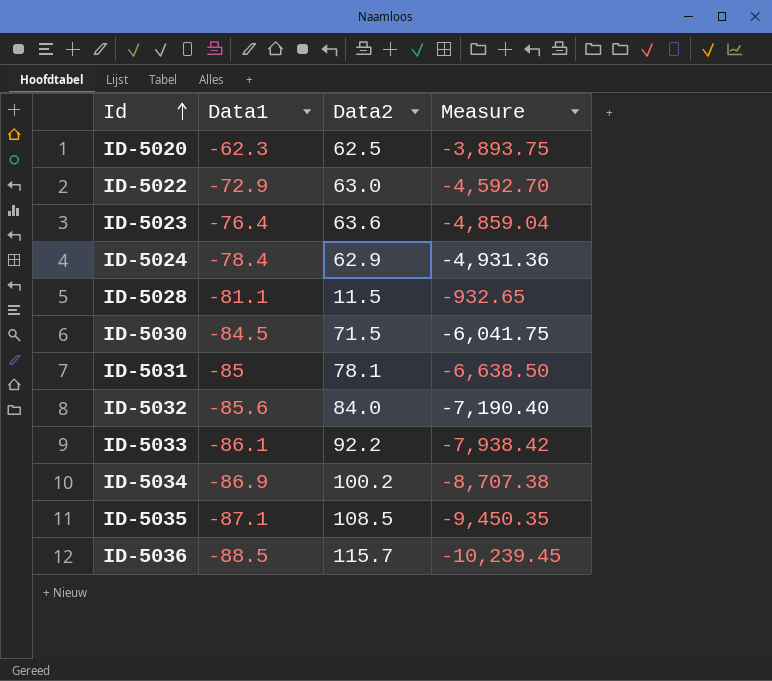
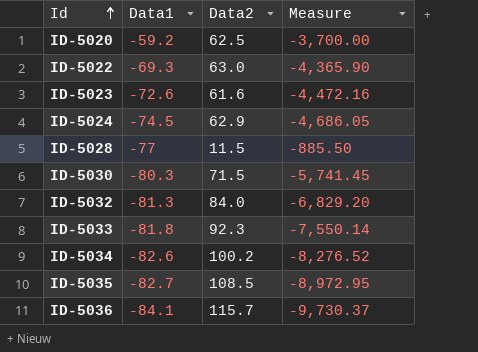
row ID-5031: -85 | 78.1 | -6,638.50 -> none
ID-5020 | Data1: -62.3 -> -59.2
ID-5020 | Measure: -3,893.75 -> -3,700.00
ID-5022 | Data1: -72.9 -> -69.3
ID-5022 | Measure: -4,592.70 -> -4,365.90
ID-5023 | Data1: -76.4 -> -72.6
ID-5023 | Data2: 63.6 -> 61.6
ID-5023 | Measure: -4,859.04 -> -4,472.16
ID-5024 | Data1: -78.4 -> -74.5
ID-5024 | Measure: -4,931.36 -> -4,686.05
ID-5028 | Data1: -81.1 -> -77
ID-5028 | Measure: -932.65 -> -885.50
ID-5030 | Data1: -84.5 -> -80.3
ID-5030 | Measure: -6,041.75 -> -5,741.45
ID-5032 | Data1: -85.6 -> -81.3
ID-5032 | Measure: -7,190.40 -> -6,829.20
ID-5033 | Data1: -86.1 -> -81.8
ID-5033 | Data2: 92.2 -> 92.3
ID-5033 | Measure: -7,938.42 -> -7,550.14
ID-5034 | Data1: -86.9 -> -82.6
ID-5034 | Measure: -8,707.38 -> -8,276.52
ID-5035 | Data1: -87.1 -> -82.7
ID-5035 | Measure: -9,450.35 -> -8,972.95
ID-5036 | Data1: -88.5 -> -84.1
ID-5036 | Measure: -10,239.45 -> -9,730.37

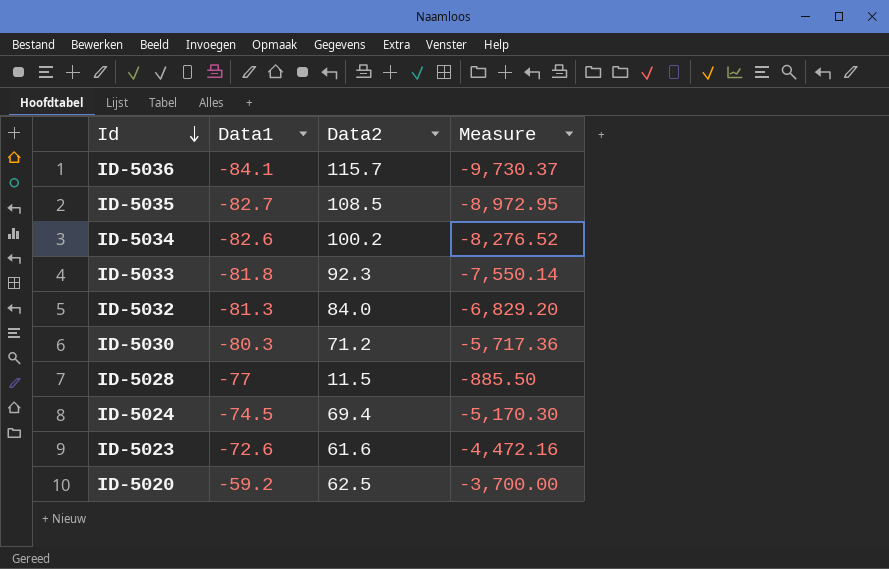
row order: Id ascending -> Id descending
row ID-5022: -69.3 | 63.0 | -4,365.90 -> none
ID-5030 | Data2: 71.5 -> 71.2
ID-5030 | Measure: -5,741.45 -> -5,717.36
ID-5024 | Data2: 62.9 -> 69.4
ID-5024 | Measure: -4,686.05 -> -5,170.30

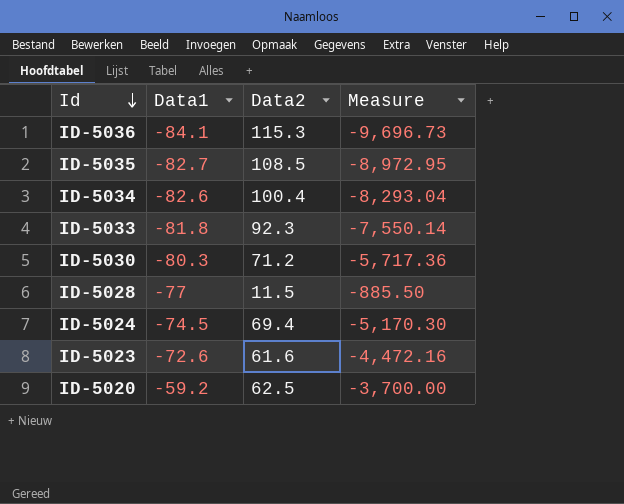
row ID-5032: -81.3 | 84.0 | -6,829.20 -> none
ID-5036 | Data2: 115.7 -> 115.3
ID-5036 | Measure: -9,730.37 -> -9,696.73
ID-5034 | Data2: 100.2 -> 100.4
ID-5034 | Measure: -8,276.52 -> -8,293.04

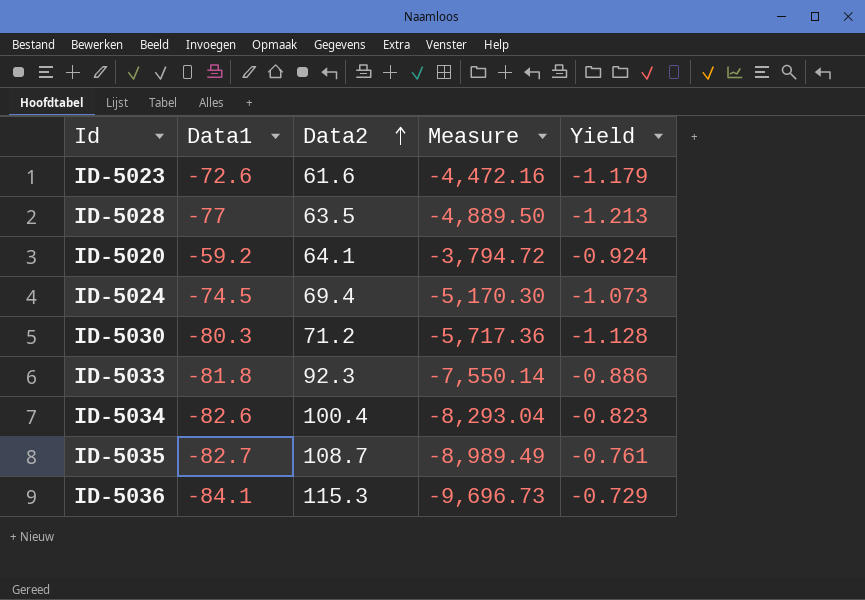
row order: Id descending -> Data2 ascending
column Yield | formula: none -> [Data1] / [Data2]
ID-5028 | Data2: 11.5 -> 63.5
ID-5028 | Measure: -885.50 -> -4,889.50
ID-5020 | Data2: 62.5 -> 64.1
ID-5020 | Measure: -3,700.00 -> -3,794.72
ID-5035 | Data2: 108.5 -> 108.7
ID-5035 | Measure: -8,972.95 -> -8,989.49

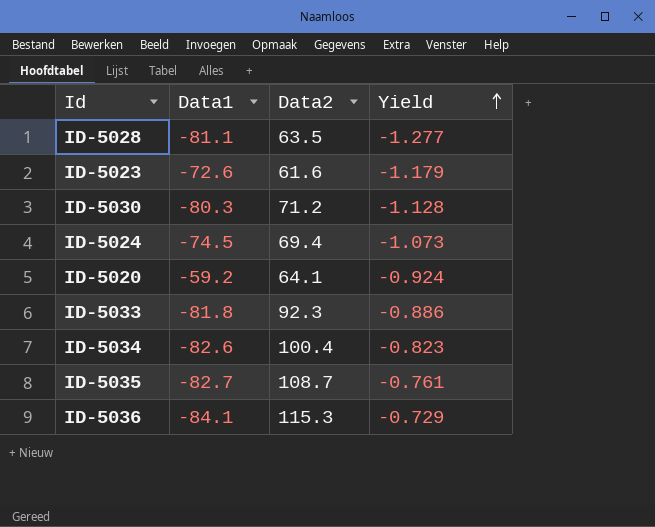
row order: Data2 ascending -> Yield ascending
column Measure | formula: [Data1] * [Data2] -> none
ID-5028 | Data1: -77 -> -81.1
ID-5028 | Yield: -1.213 -> -1.277

